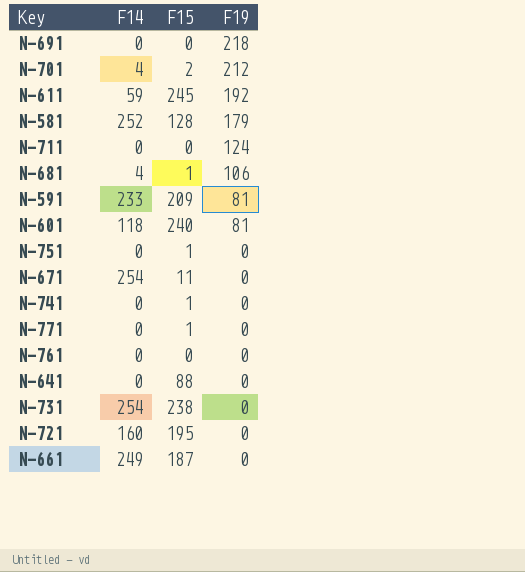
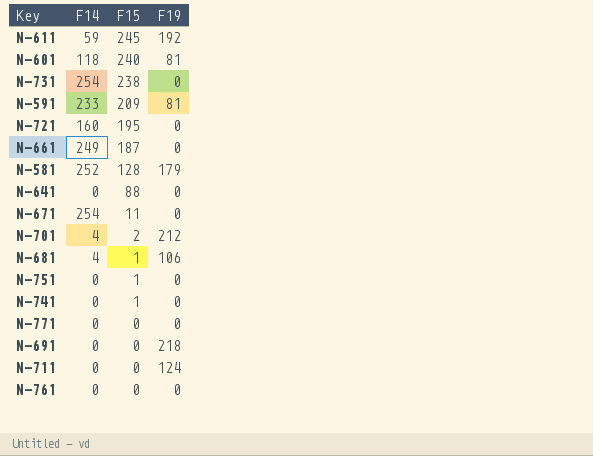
row order: F19 descending -> F15 descending
N-771 | F15: 1 -> 0

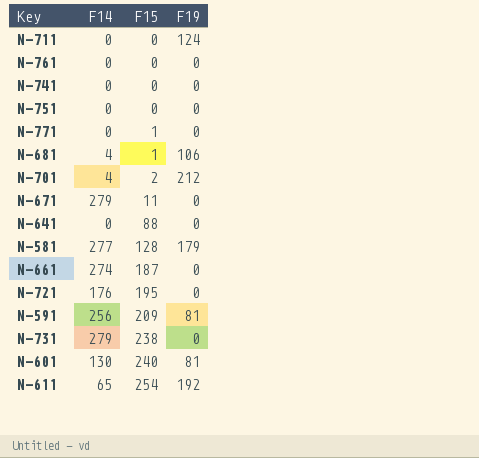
row order: F15 descending -> F15 ascending
row N-691: 0 | 0 | 218 -> none
N-741 | F15: 1 -> 0
N-751 | F15: 1 -> 0
N-771 | F15: 0 -> 1
N-671 | F14: 254 -> 279
N-581 | F14: 252 -> 277
N-661 | F14: 249 -> 274
N-721 | F14: 160 -> 176
N-591 | F14: 233 -> 256
N-731 | F14: 254 -> 279
N-601 | F14: 118 -> 130
N-611 | F14: 59 -> 65
N-611 | F15: 245 -> 254

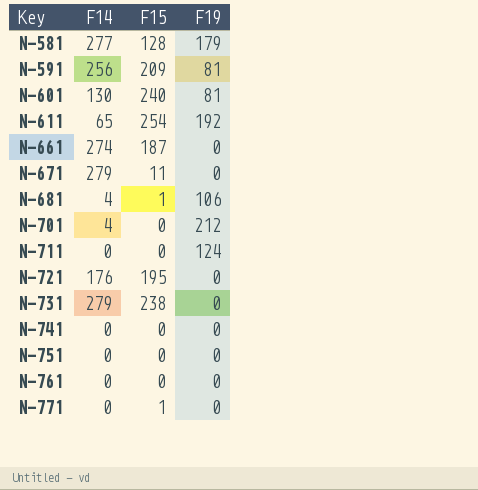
row order: F15 ascending -> Key ascending
row N-641: 0 | 88 | 0 -> none
N-701 | F15: 2 -> 0

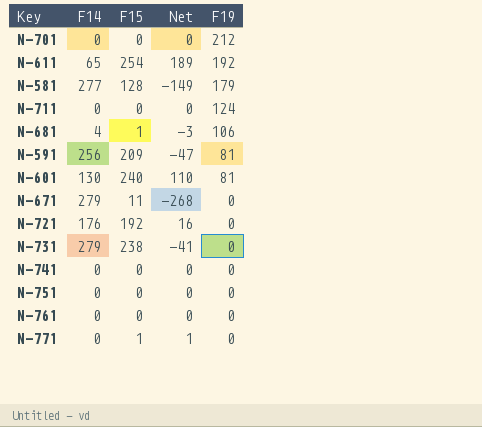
row order: Key ascending -> F19 descending
column Net | formula: none -> [F15] - [F14]
row N-661: 274 | 187 | 0 -> none
N-701 | F14: 4 -> 0
N-721 | F15: 195 -> 192

